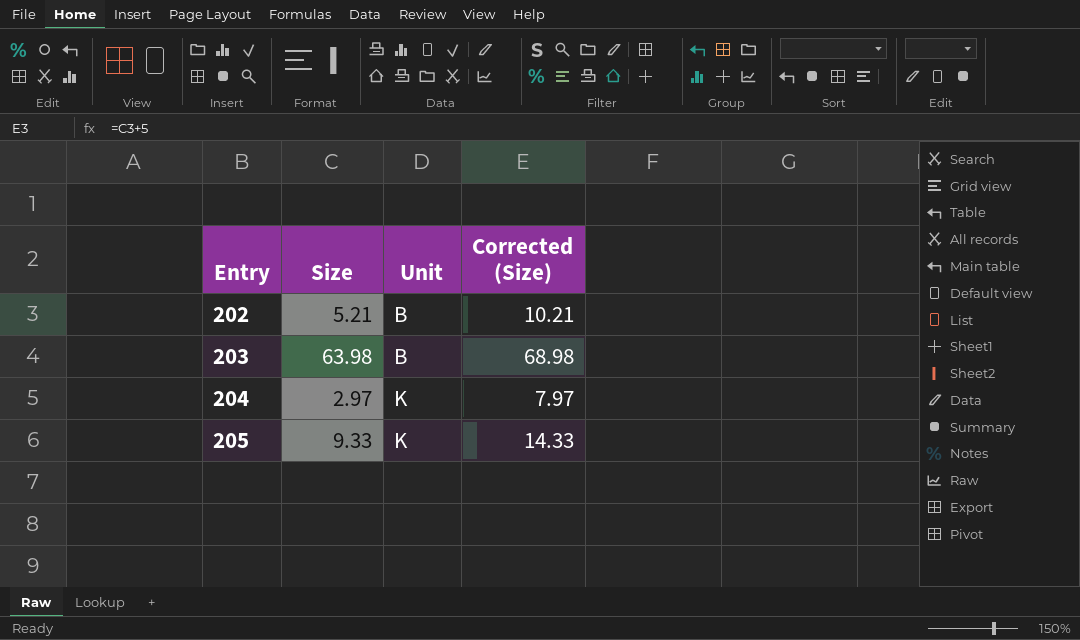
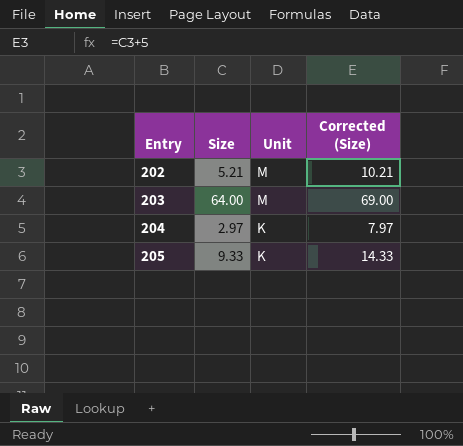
202 | Unit: B -> M
203 | Size: 63.98 -> 64.00
203 | Unit: B -> M
203 | Corrected (Size): 68.98 -> 69.00

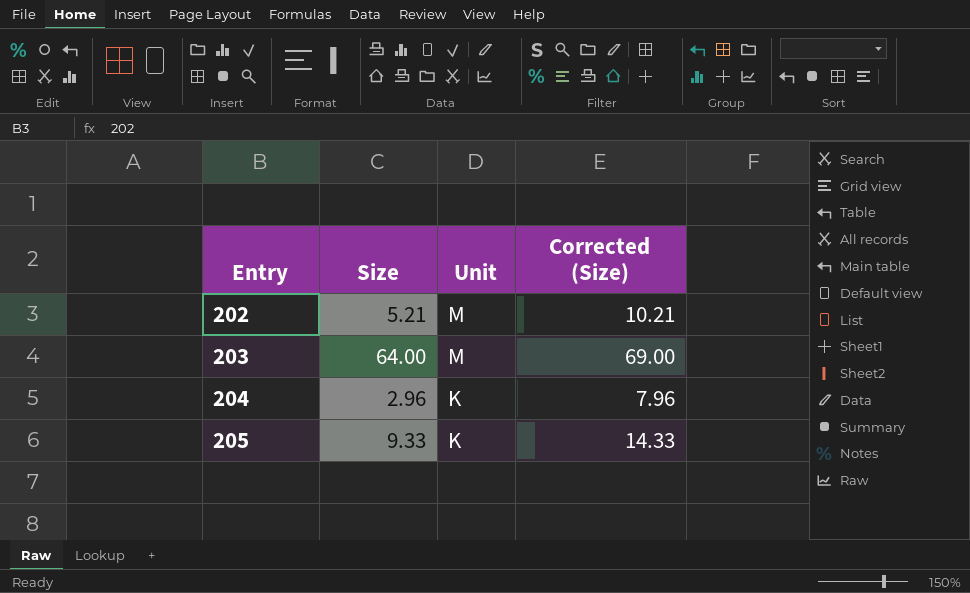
204 | Size: 2.97 -> 2.96
204 | Corrected (Size): 7.97 -> 7.96

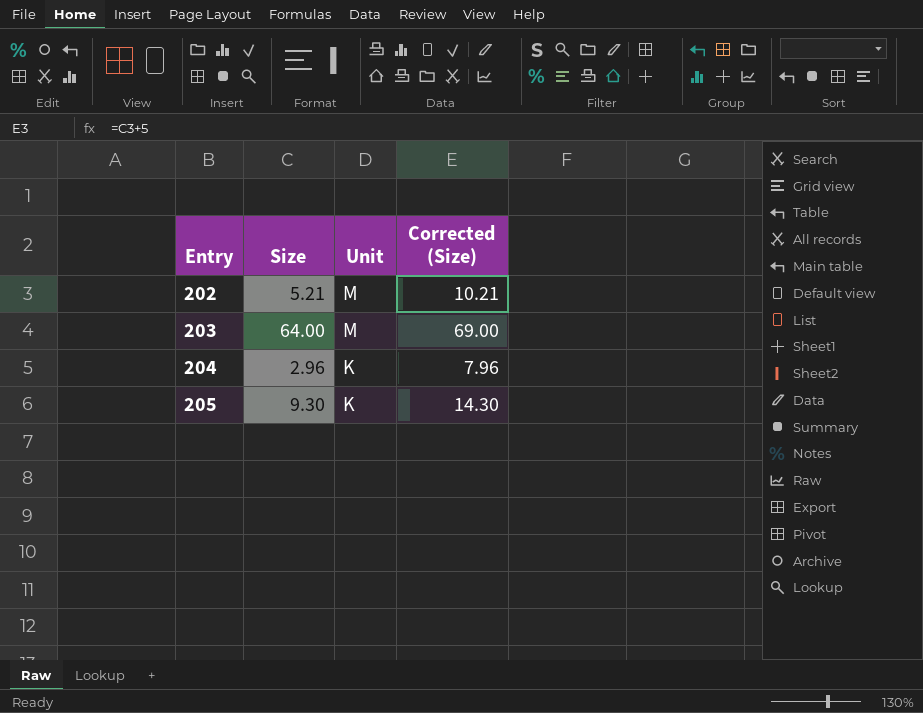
205 | Size: 9.33 -> 9.30
205 | Corrected (Size): 14.33 -> 14.30

